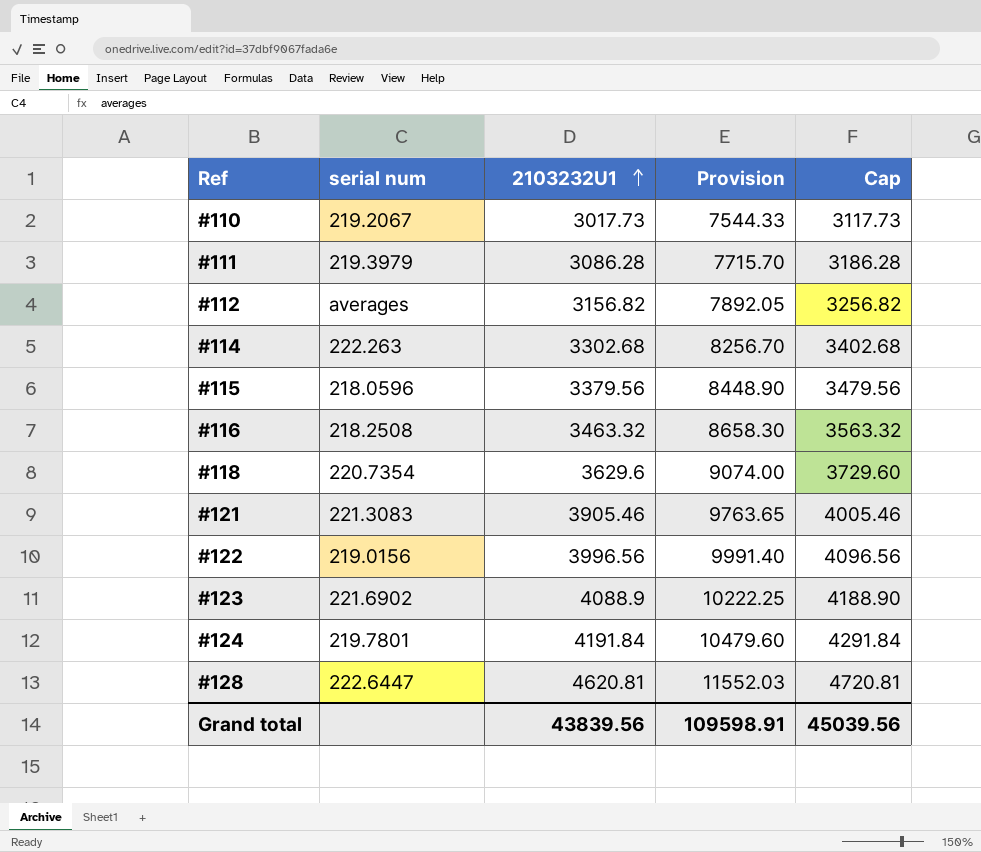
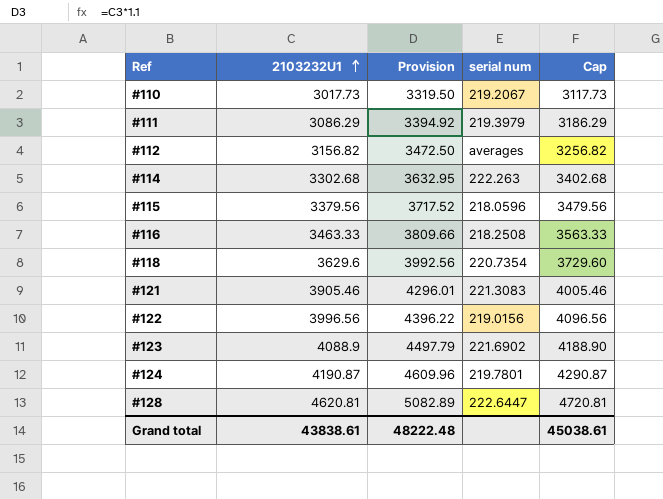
column Provision | formula: [2103232U1] * 2.5 -> [2103232U1] * 1.1
column serial num | position: 2 -> 4
#111 | 2103232U1: 3086.28 -> 3086.29
#111 | Cap: 3186.28 -> 3186.29
#116 | 2103232U1: 3463.32 -> 3463.33
#116 | Cap: 3563.32 -> 3563.33
#124 | 2103232U1: 4191.84 -> 4190.87
#124 | Cap: 4291.84 -> 4290.87
Grand total | 2103232U1: 43839.56 -> 43838.61
Grand total | Provision: 109598.91 -> 48222.48
Grand total | Cap: 45039.56 -> 45038.61

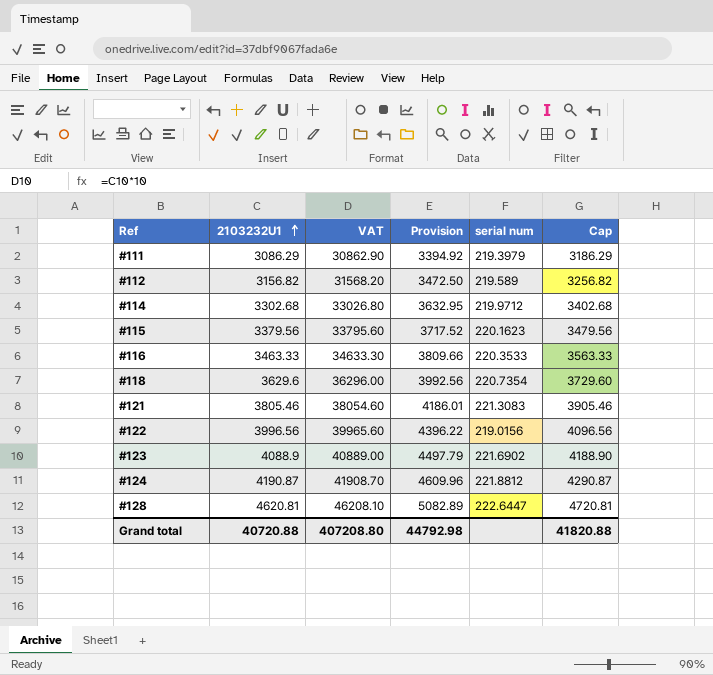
column VAT | formula: none -> [2103232U1] * 10
row #110: 3017.73 | 3319.50 | 219.2067 | 3117.73 -> none
#112 | serial num: averages -> 219.589
#114 | serial num: 222.263 -> 219.9712
#115 | serial num: 218.0596 -> 220.1623
#116 | serial num: 218.2508 -> 220.3533
#121 | 2103232U1: 3905.46 -> 3805.46
#121 | Provision: 4296.01 -> 4186.01
#121 | Cap: 4005.46 -> 3905.46
#124 | serial num: 219.7801 -> 221.8812
Grand total | 2103232U1: 43838.61 -> 40720.88
Grand total | Provision: 48222.48 -> 44792.98
Grand total | Cap: 45038.61 -> 41820.88

